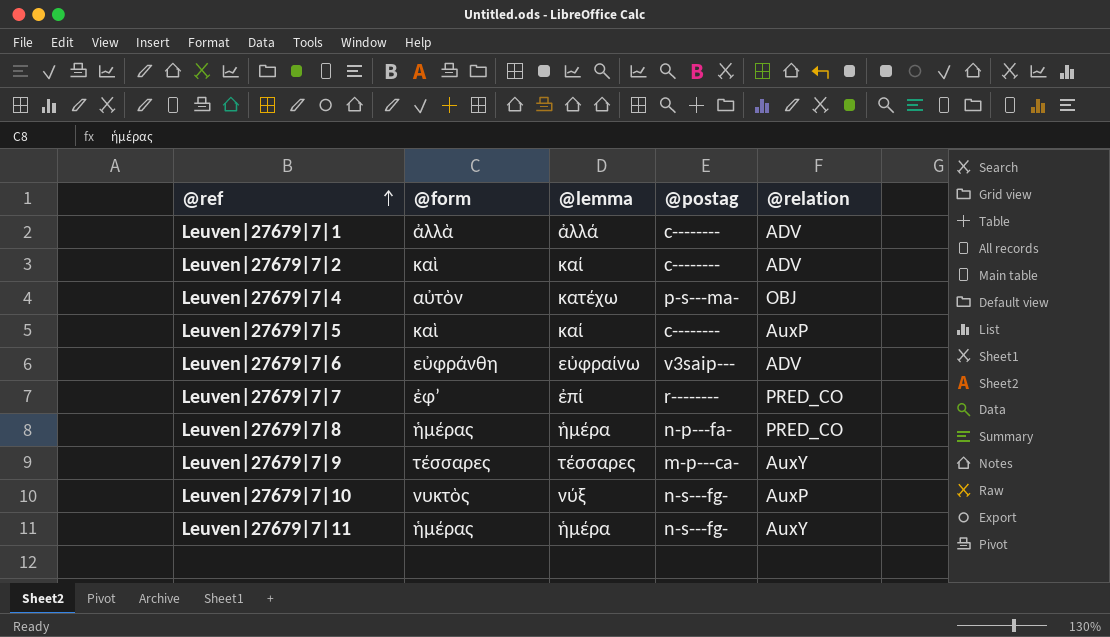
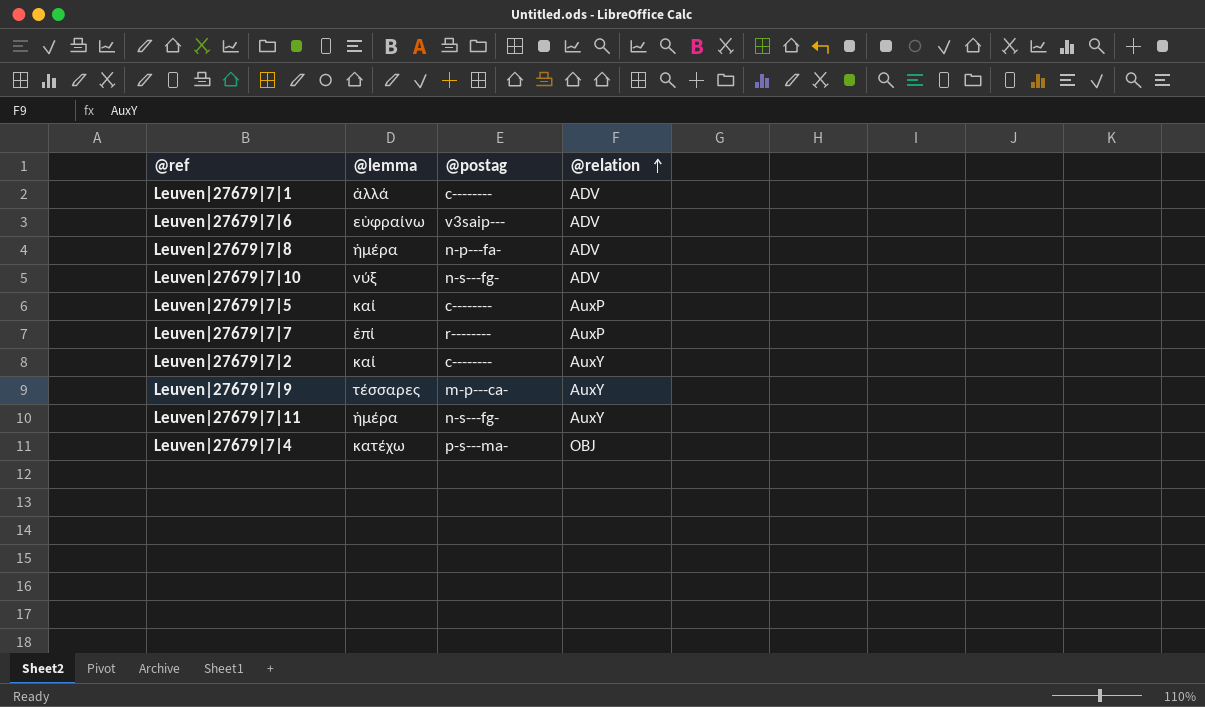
row order: @ref ascending -> @relation ascending
column @form | position: 2 -> none
Leuven|27679|7|8 | @relation: PRED_CO -> ADV
Leuven|27679|7|10 | @relation: AuxP -> ADV
Leuven|27679|7|7 | @relation: PRED_CO -> AuxP
Leuven|27679|7|2 | @relation: ADV -> AuxY

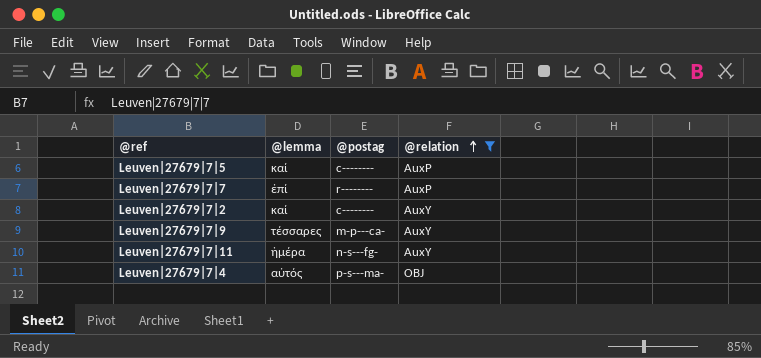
filter: none -> @relation != ADV
Leuven|27679|7|4 | @lemma: κατέχω -> αὐτός

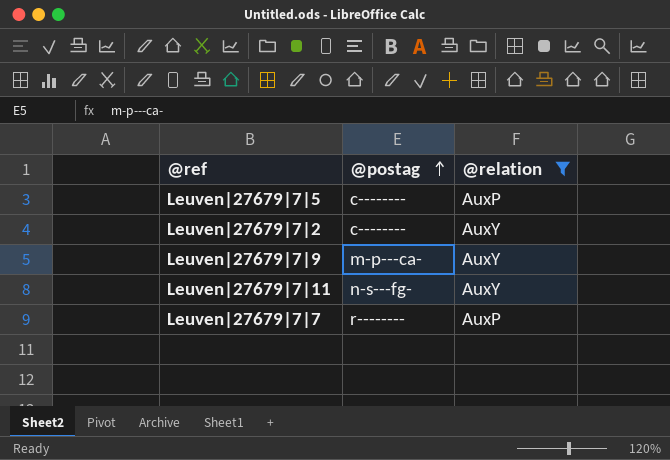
row order: @relation ascending -> @postag ascending
column @lemma | position: 2 -> none
row Leuven|27679|7|4: αὐτός | p-s---ma- | OBJ -> none

